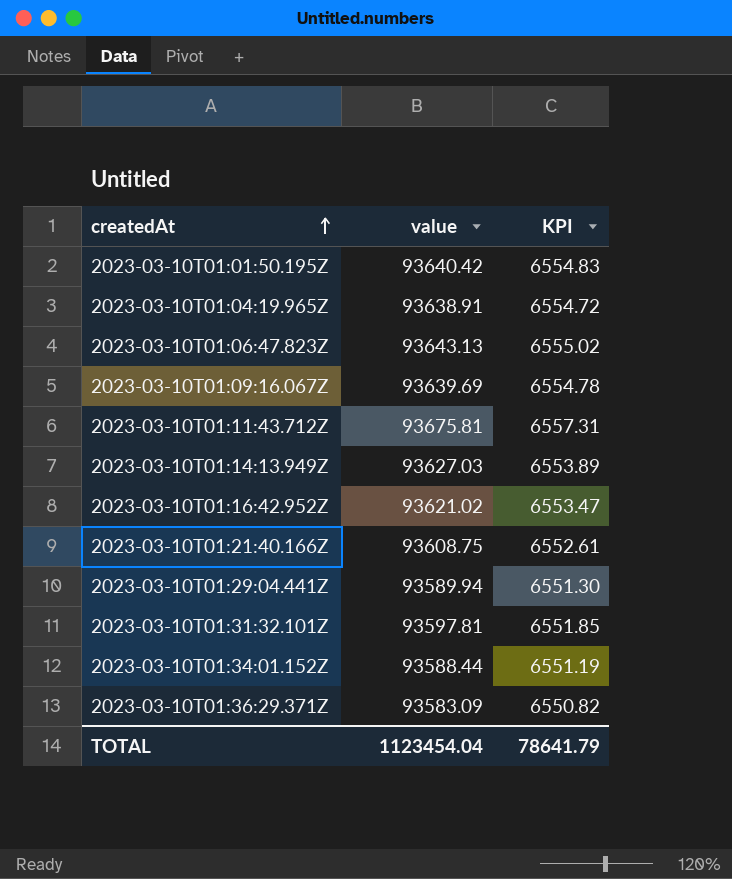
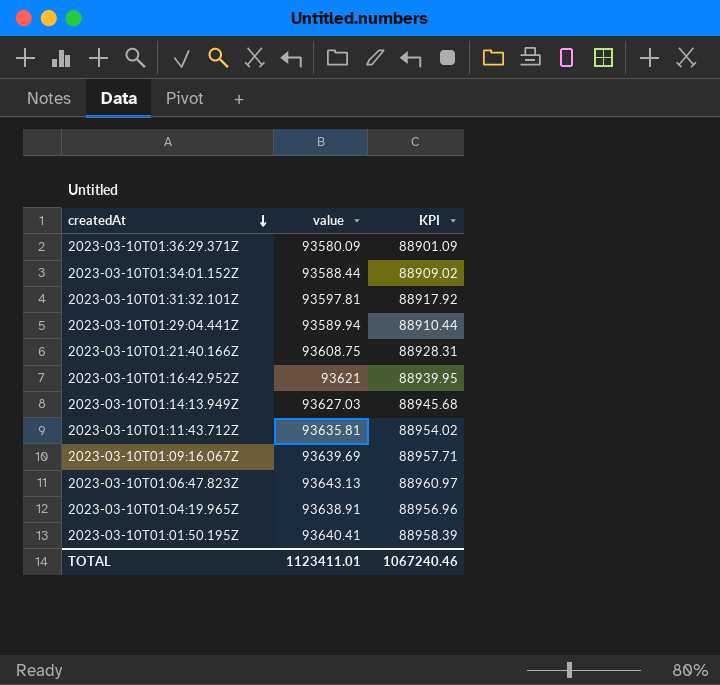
row order: createdAt ascending -> createdAt descending
column KPI | formula: [value] * 0.07 -> [value] * 0.95
2023-03-10T01:36:29.371Z | value: 93583.09 -> 93580.09
2023-03-10T01:16:42.952Z | value: 93621.02 -> 93621
2023-03-10T01:11:43.712Z | value: 93675.81 -> 93635.81
2023-03-10T01:01:50.195Z | value: 93640.42 -> 93640.41
TOTAL | value: 1123454.04 -> 1123411.01
TOTAL | KPI: 78641.79 -> 1067240.46

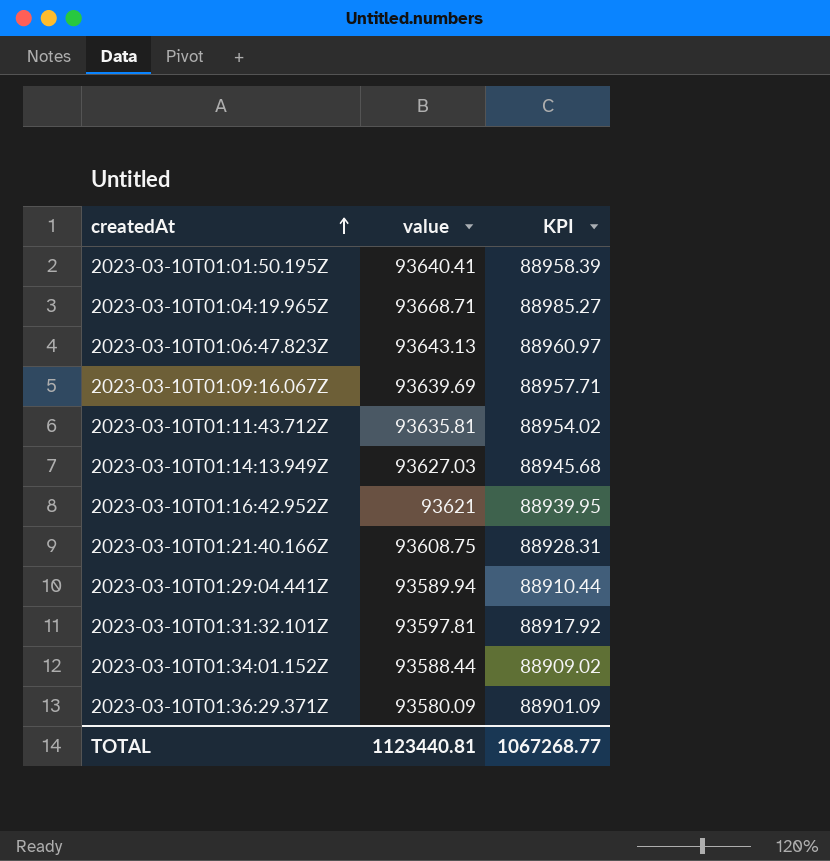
row order: createdAt descending -> createdAt ascending
2023-03-10T01:04:19.965Z | value: 93638.91 -> 93668.71
2023-03-10T01:04:19.965Z | KPI: 88956.96 -> 88985.27
TOTAL | value: 1123411.01 -> 1123440.81
TOTAL | KPI: 1067240.46 -> 1067268.77

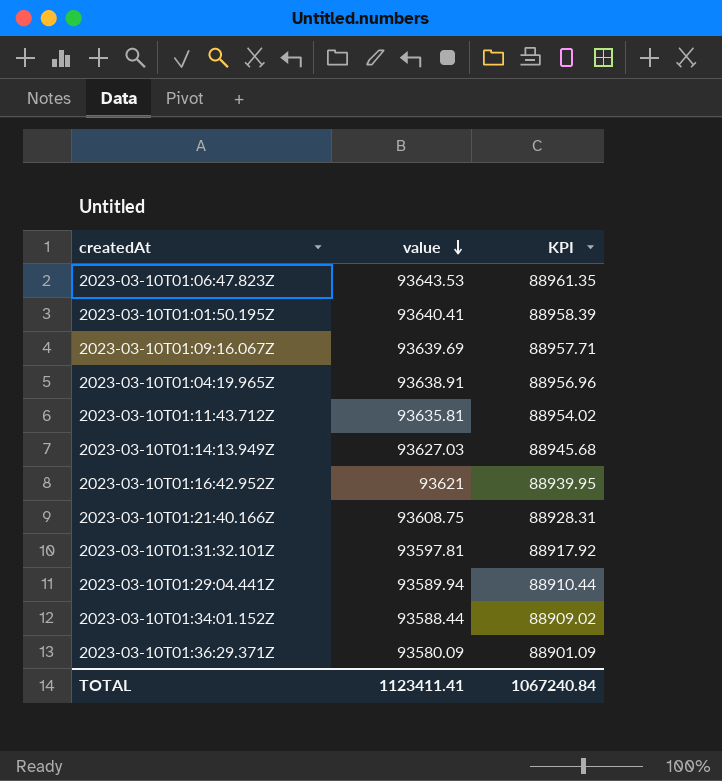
row order: createdAt ascending -> value descending
2023-03-10T01:06:47.823Z | value: 93643.13 -> 93643.53
2023-03-10T01:06:47.823Z | KPI: 88960.97 -> 88961.35
2023-03-10T01:04:19.965Z | value: 93668.71 -> 93638.91
2023-03-10T01:04:19.965Z | KPI: 88985.27 -> 88956.96
TOTAL | value: 1123440.81 -> 1123411.41
TOTAL | KPI: 1067268.77 -> 1067240.84

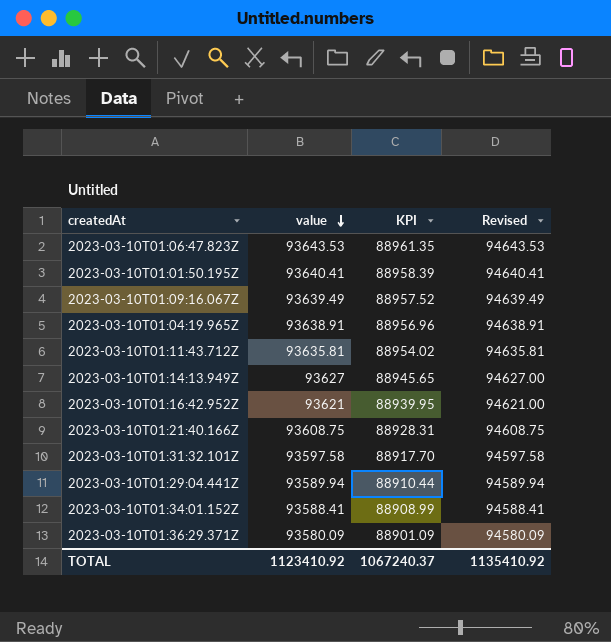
column Revised | formula: none -> [value] + 1000
2023-03-10T01:09:16.067Z | value: 93639.69 -> 93639.49
2023-03-10T01:09:16.067Z | KPI: 88957.71 -> 88957.52
2023-03-10T01:14:13.949Z | value: 93627.03 -> 93627
2023-03-10T01:14:13.949Z | KPI: 88945.68 -> 88945.65
2023-03-10T01:31:32.101Z | value: 93597.81 -> 93597.58
2023-03-10T01:31:32.101Z | KPI: 88917.92 -> 88917.70
2023-03-10T01:34:01.152Z | value: 93588.44 -> 93588.41
2023-03-10T01:34:01.152Z | KPI: 88909.02 -> 88908.99
TOTAL | value: 1123411.41 -> 1123410.92
TOTAL | KPI: 1067240.84 -> 1067240.37

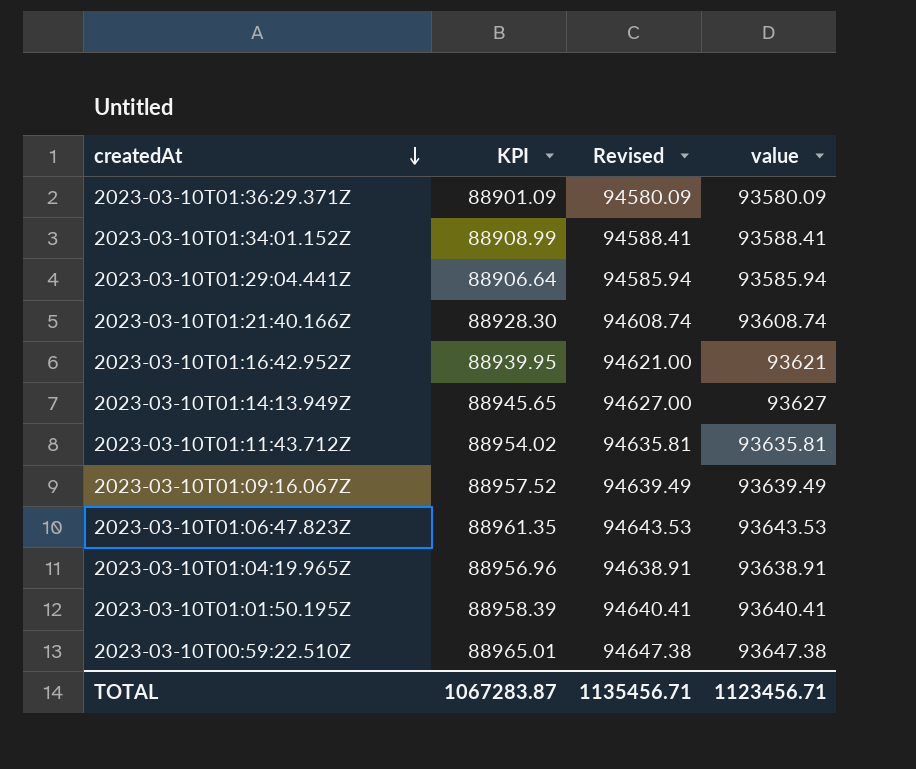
row order: value descending -> createdAt descending
column value | position: 2 -> 4
row 2023-03-10T01:31:32.101Z: 93597.58 | 88917.70 | 94597.58 -> none
2023-03-10T01:29:04.441Z | KPI: 88910.44 -> 88906.64
2023-03-10T01:29:04.441Z | Revised: 94589.94 -> 94585.94
2023-03-10T01:29:04.441Z | value: 93589.94 -> 93585.94
2023-03-10T01:21:40.166Z | KPI: 88928.31 -> 88928.30
2023-03-10T01:21:40.166Z | Revised: 94608.75 -> 94608.74
2023-03-10T01:21:40.166Z | value: 93608.75 -> 93608.74
row 2023-03-10T00:59:22.510Z: none -> 88965.01 | 94647.38 | 93647.38
TOTAL | KPI: 1067240.37 -> 1067283.87
TOTAL | Revised: 1135410.92 -> 1135456.71
TOTAL | value: 1123410.92 -> 1123456.71

